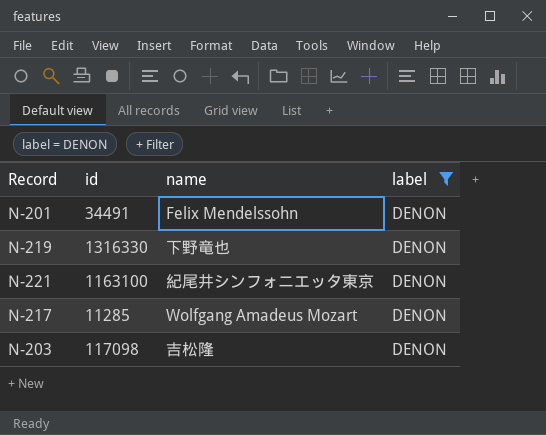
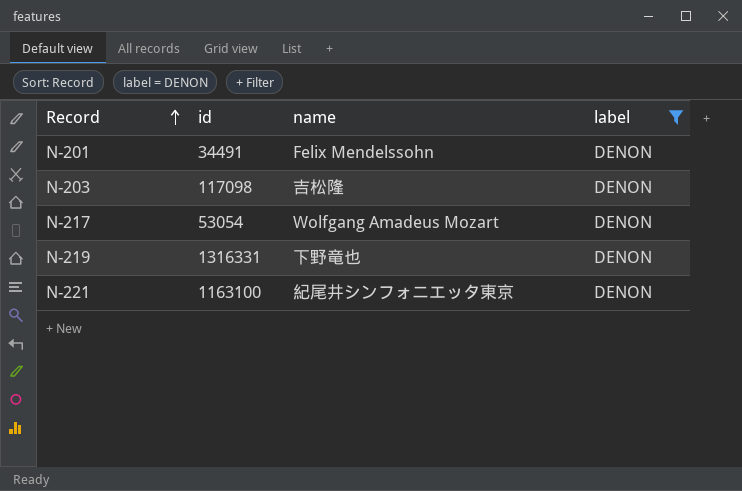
row order: none -> Record ascending
N-217 | id: 11285 -> 53054
N-219 | id: 1316330 -> 1316331

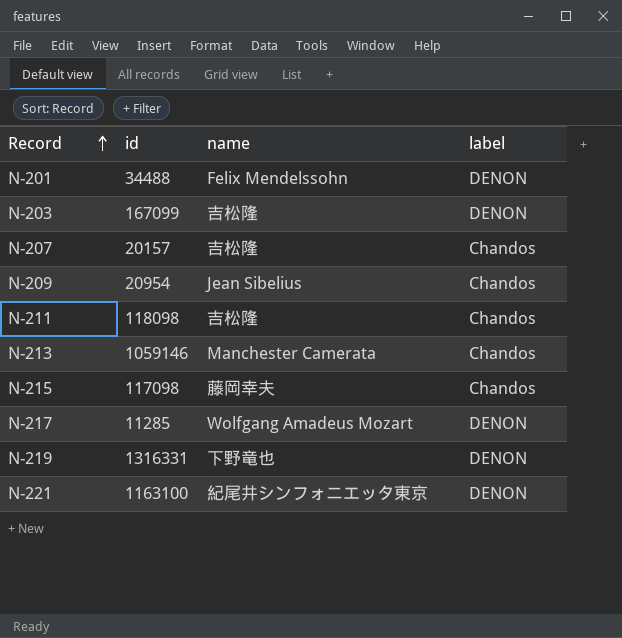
filter: label = DENON -> none
N-201 | id: 34491 -> 34488
N-203 | id: 117098 -> 167099
N-217 | id: 53054 -> 11285

